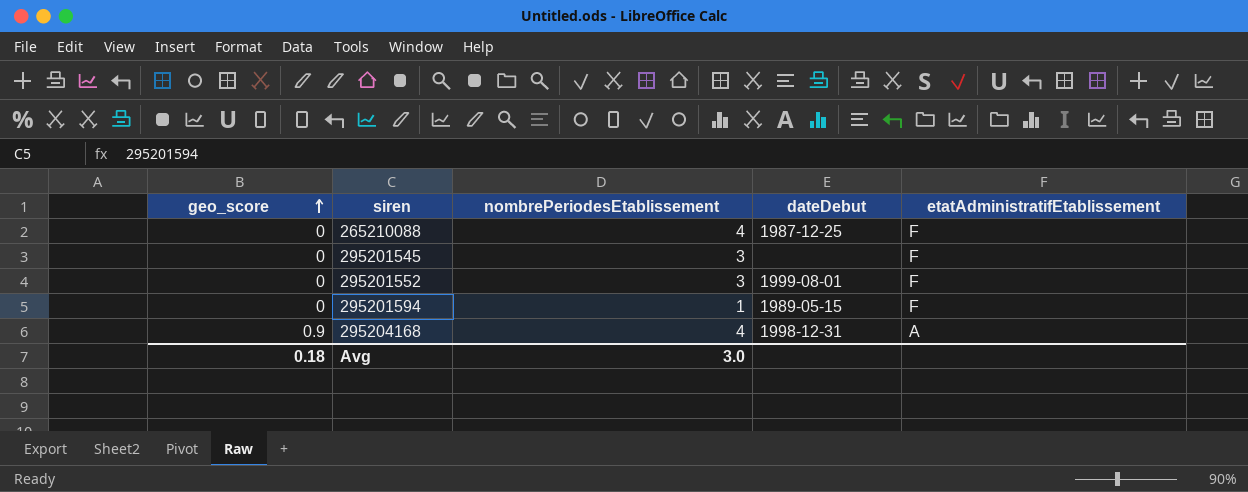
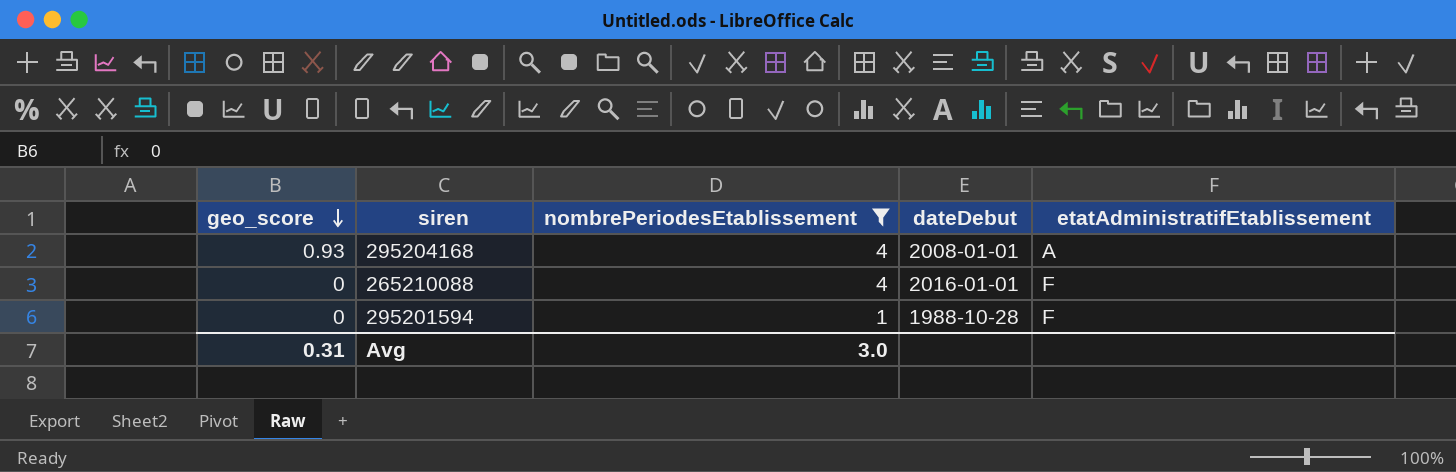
filter: none -> nombrePeriodesEtablissement != 3
row order: geo_score ascending -> geo_score descending
295204168 | geo_score: 0.9 -> 0.93
295204168 | dateDebut: 1998-12-31 -> 2008-01-01
265210088 | dateDebut: 1987-12-25 -> 2016-01-01
295201594 | dateDebut: 1989-05-15 -> 1988-10-28
Avg | geo_score: 0.18 -> 0.31

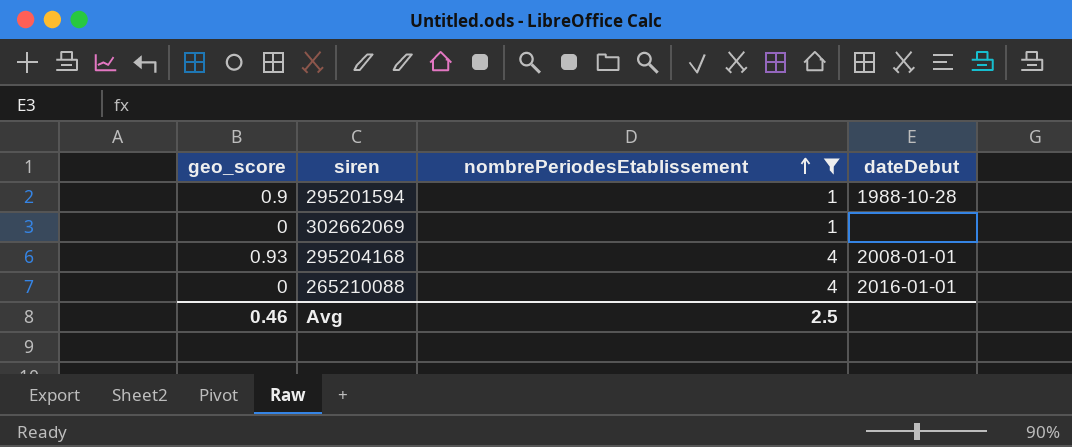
row order: geo_score descending -> nombrePeriodesEtablissement ascending
column etatAdministratifEtablissement | position: 5 -> none
295201594 | geo_score: 0 -> 0.9
row 302662069: none -> 0 | 1 | none
Avg | geo_score: 0.31 -> 0.46
Avg | nombrePeriodesEtablissement: 3.0 -> 2.5

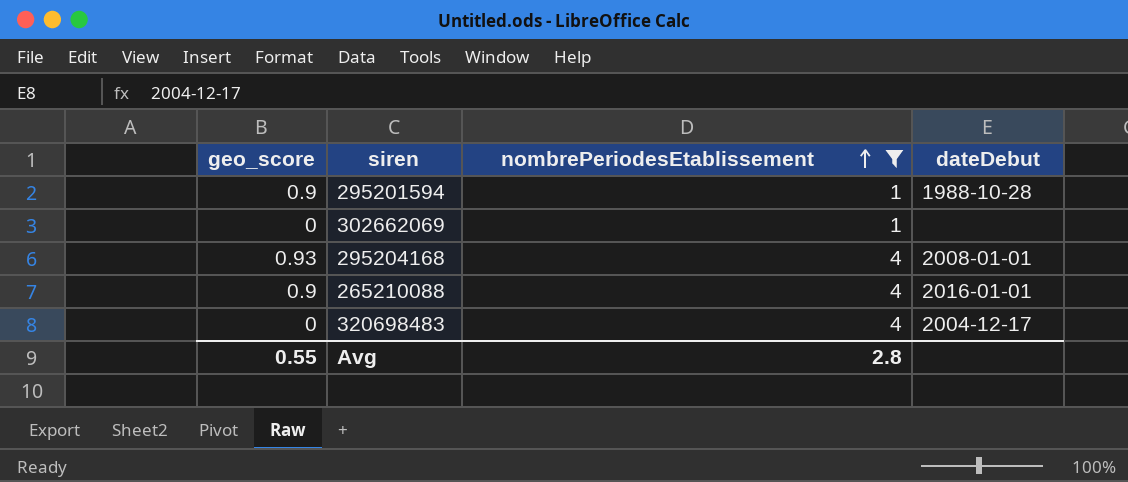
265210088 | geo_score: 0 -> 0.9
row 320698483: none -> 0 | 4 | 2004-12-17
Avg | geo_score: 0.46 -> 0.55
Avg | nombrePeriodesEtablissement: 2.5 -> 2.8

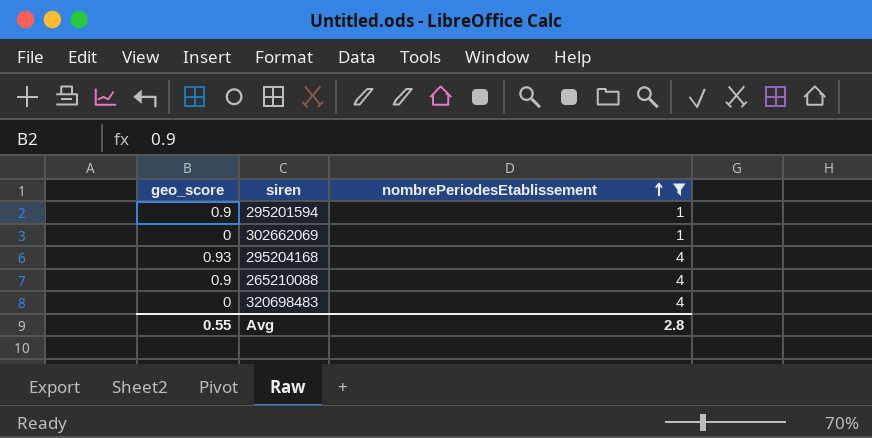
column dateDebut | position: 4 -> none

